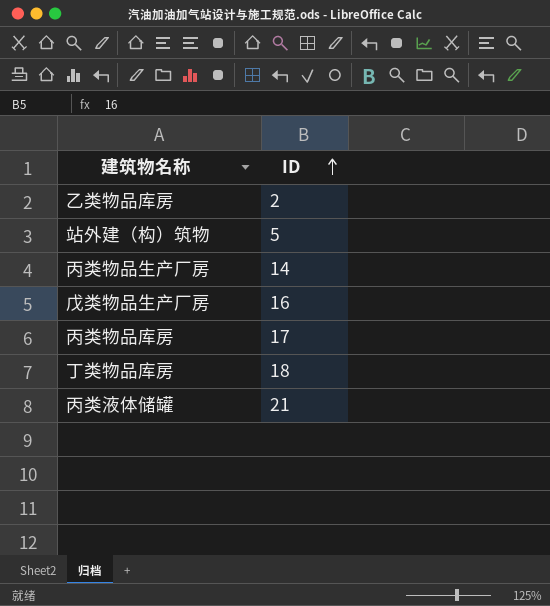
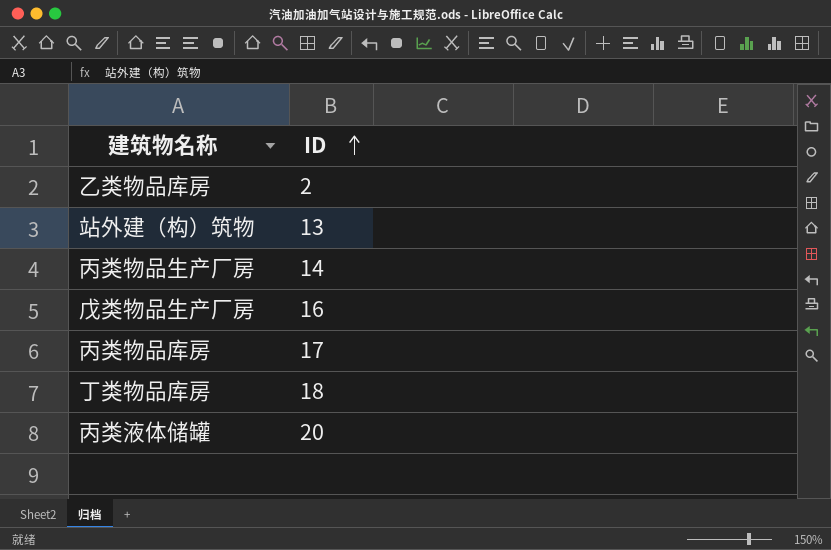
站外建（构）筑物 | ID: 5 -> 13
丙类液体储罐 | ID: 21 -> 20

